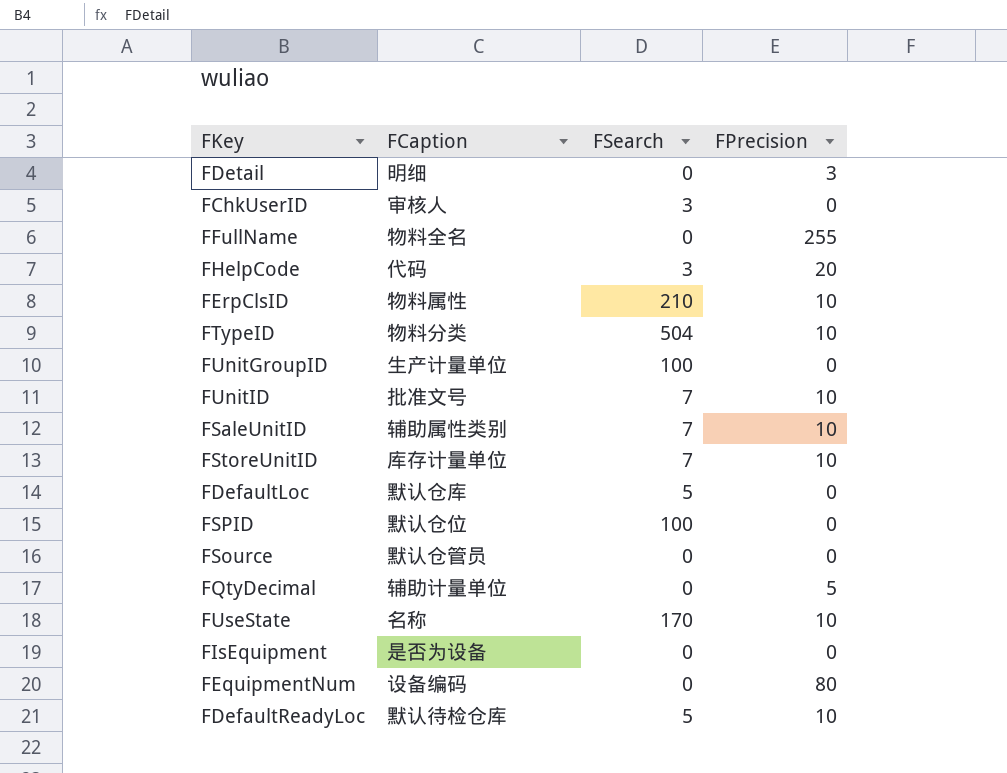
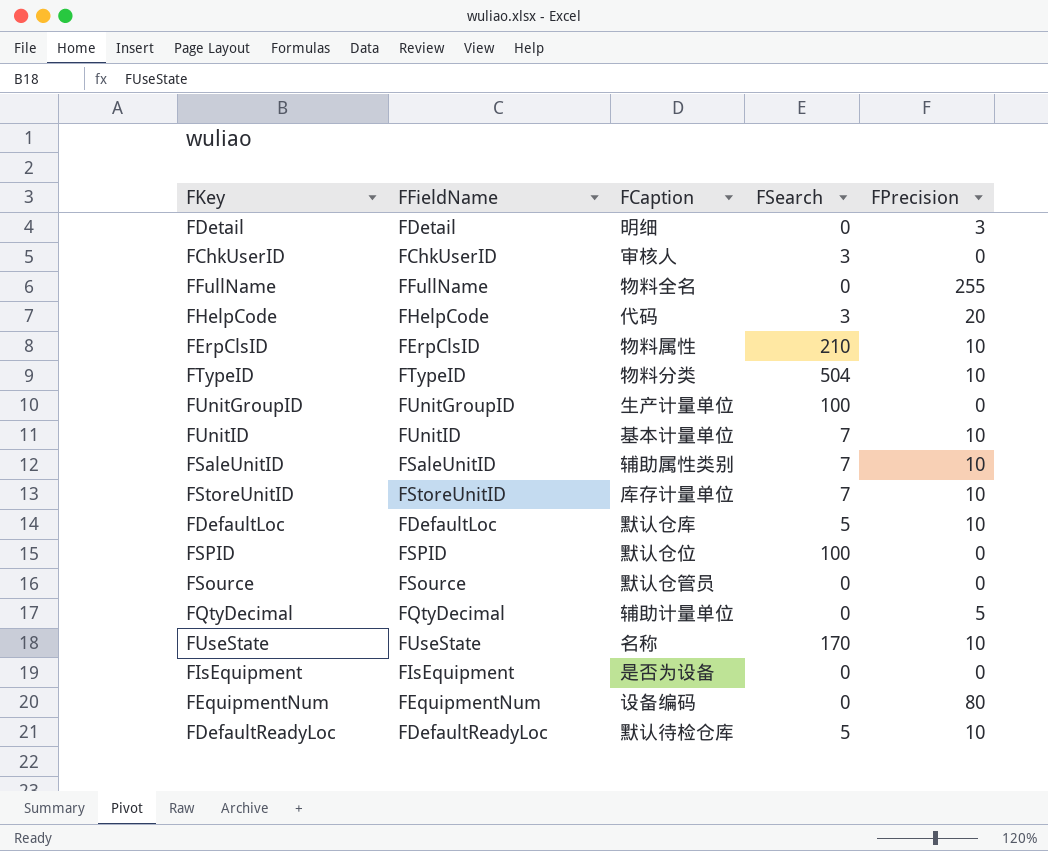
column FFieldName | position: none -> 2
FUnitID | FCaption: 批准文号 -> 基本计量单位
FDefaultLoc | FPrecision: 0 -> 10

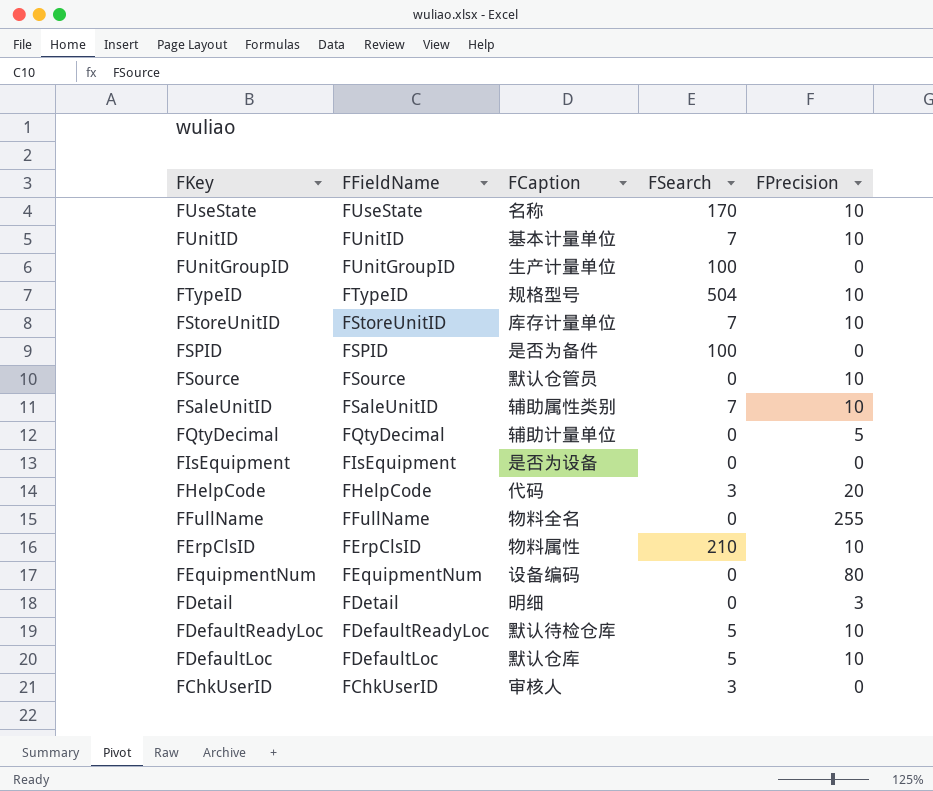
row order: none -> FKey descending
FTypeID | FCaption: 物料分类 -> 规格型号
FSPID | FCaption: 默认仓位 -> 是否为备件
FSource | FPrecision: 0 -> 10

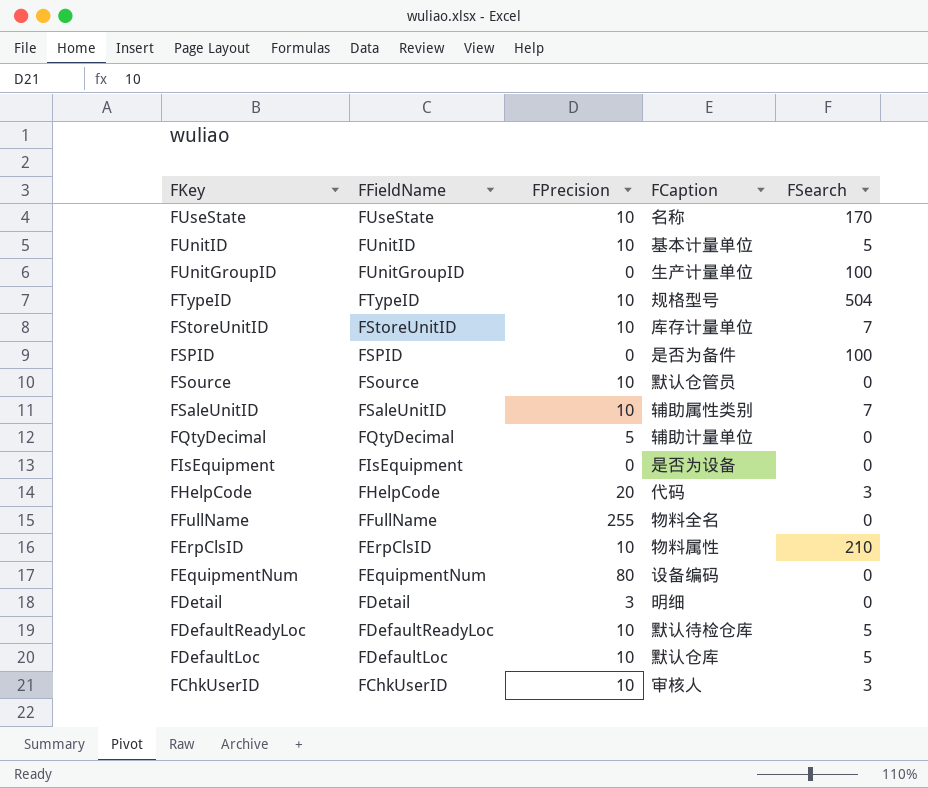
column FPrecision | position: 5 -> 3
FUnitID | FSearch: 7 -> 5
FChkUserID | FPrecision: 0 -> 10

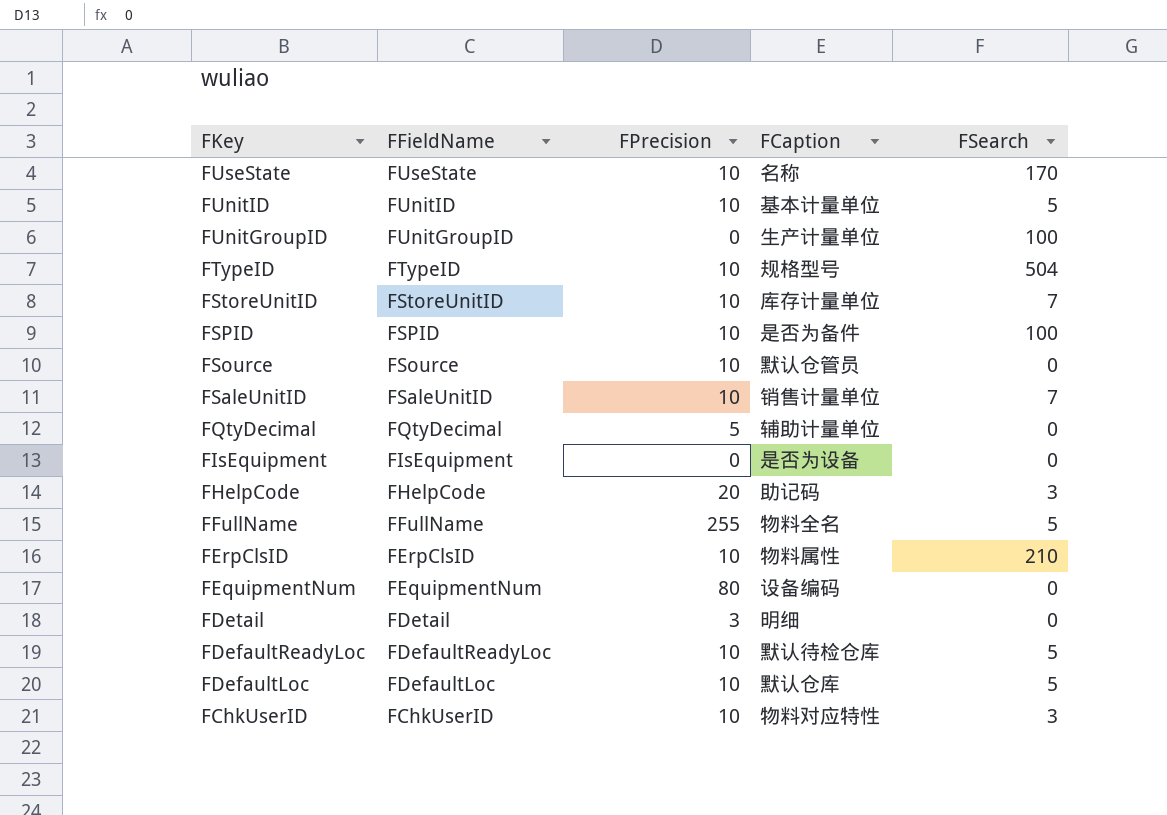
FSPID | FPrecision: 0 -> 10
FSaleUnitID | FCaption: 辅助属性类别 -> 销售计量单位
FHelpCode | FCaption: 代码 -> 助记码
FFullName | FSearch: 0 -> 5
FChkUserID | FCaption: 审核人 -> 物料对应特性

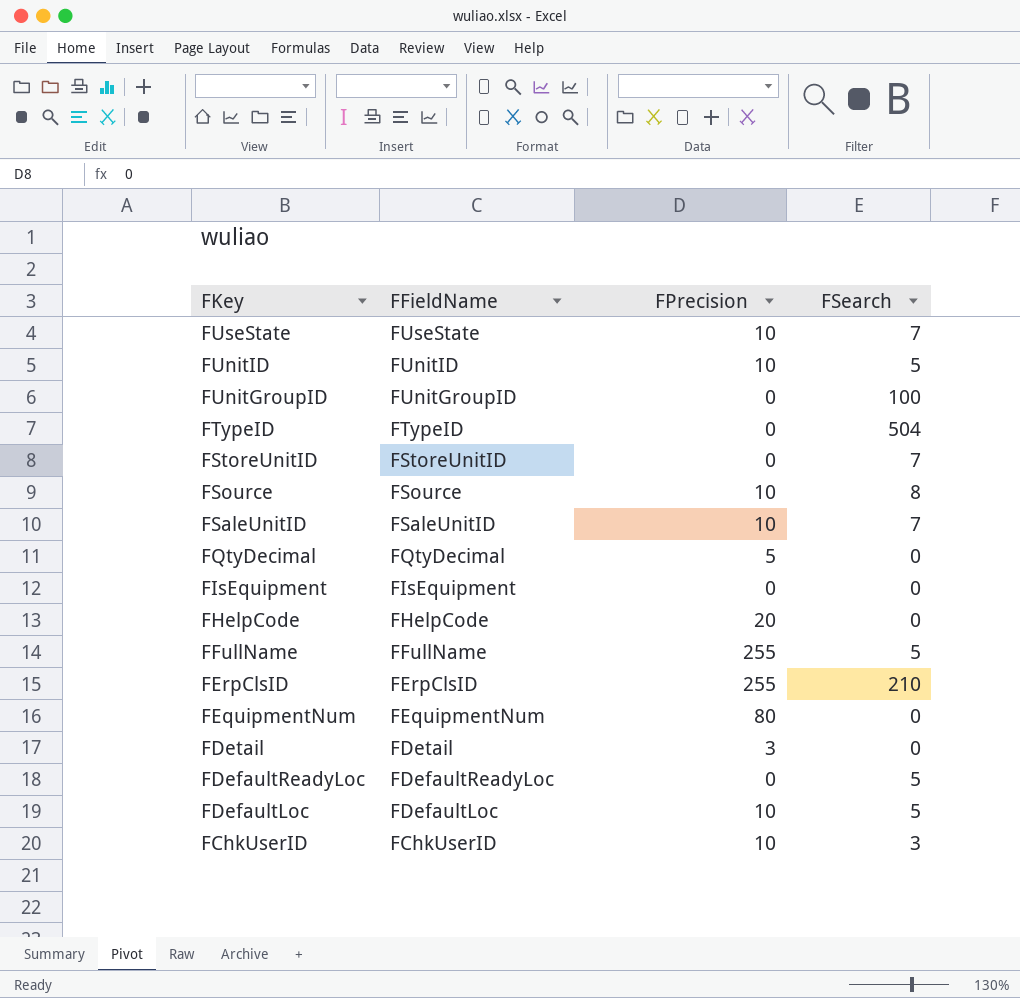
column FCaption | position: 4 -> none
row FSPID: FSPID | 10 | 是否为备件 | 100 -> none
FUseState | FSearch: 170 -> 7
FTypeID | FPrecision: 10 -> 0
FStoreUnitID | FPrecision: 10 -> 0
FSource | FSearch: 0 -> 8
FHelpCode | FSearch: 3 -> 0
FErpClsID | FPrecision: 10 -> 255
FDefaultReadyLoc | FPrecision: 10 -> 0

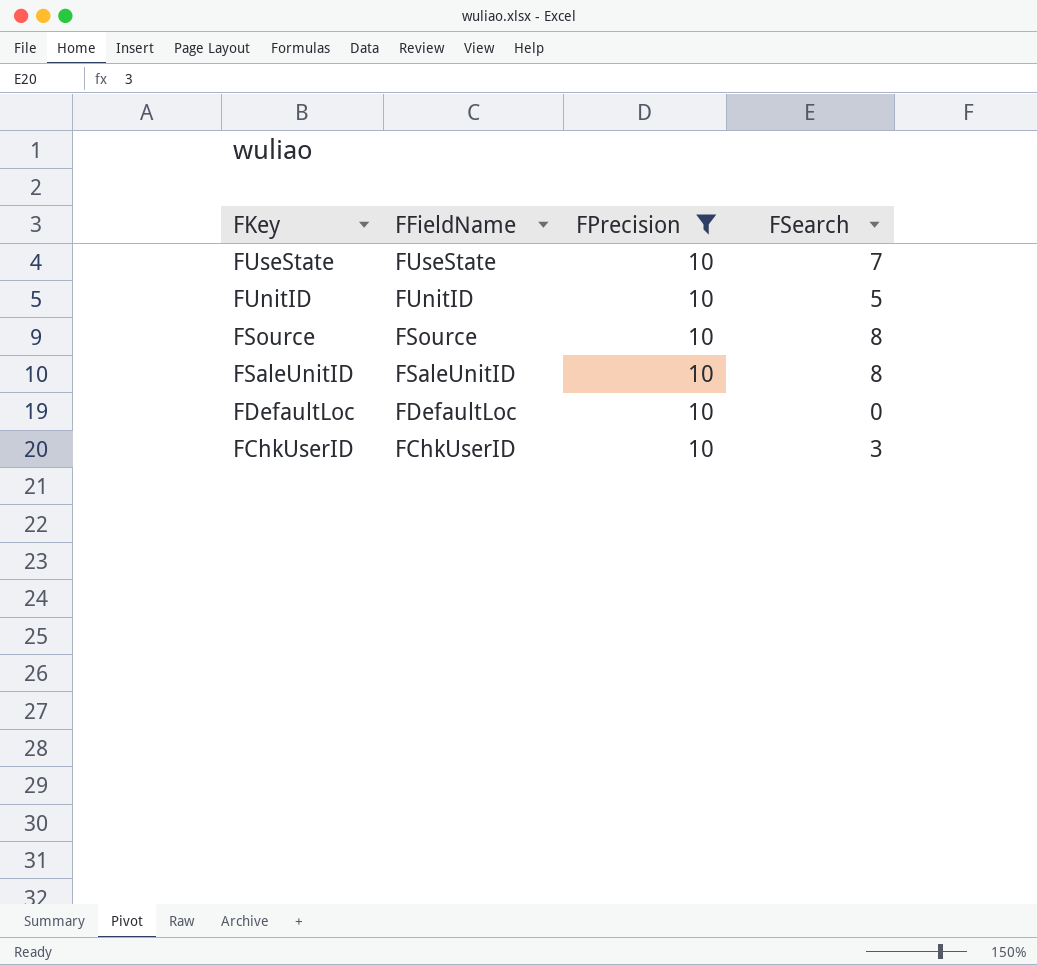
filter: none -> FPrecision = 10
FSaleUnitID | FSearch: 7 -> 8
FDefaultLoc | FSearch: 5 -> 0

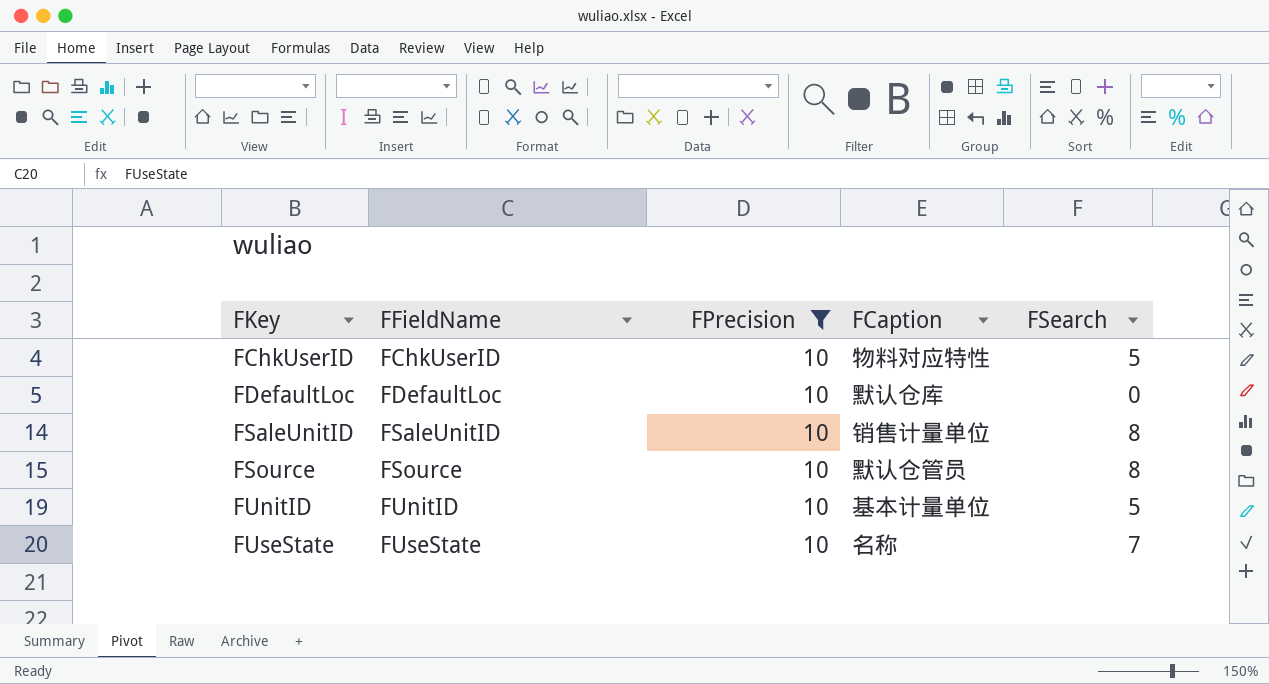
row order: FKey descending -> FKey ascending
column FCaption | position: none -> 4
FChkUserID | FSearch: 3 -> 5

